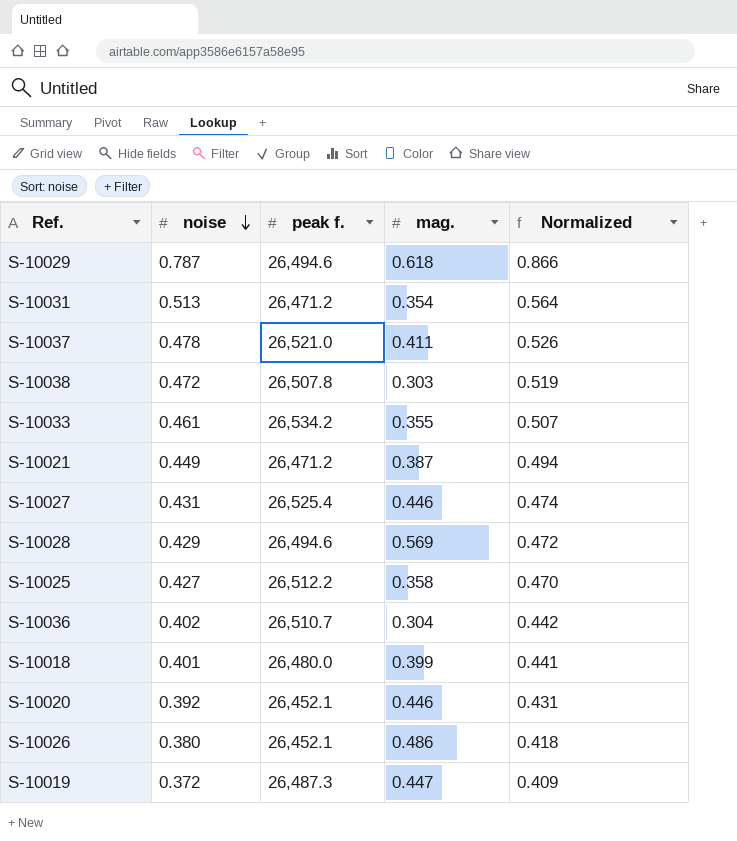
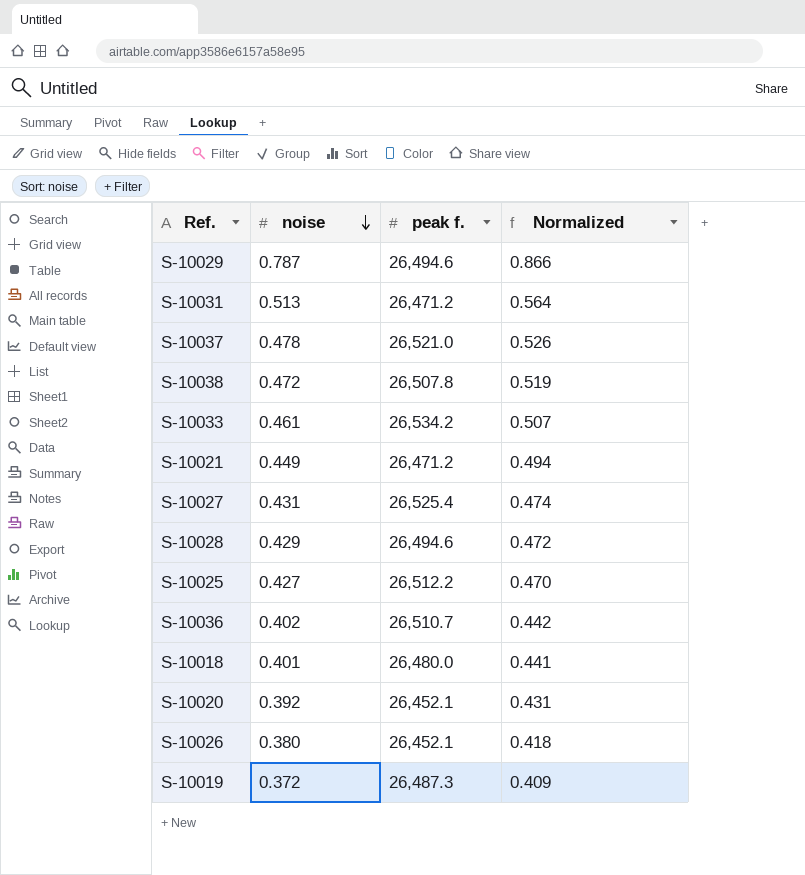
column mag. | position: 4 -> none

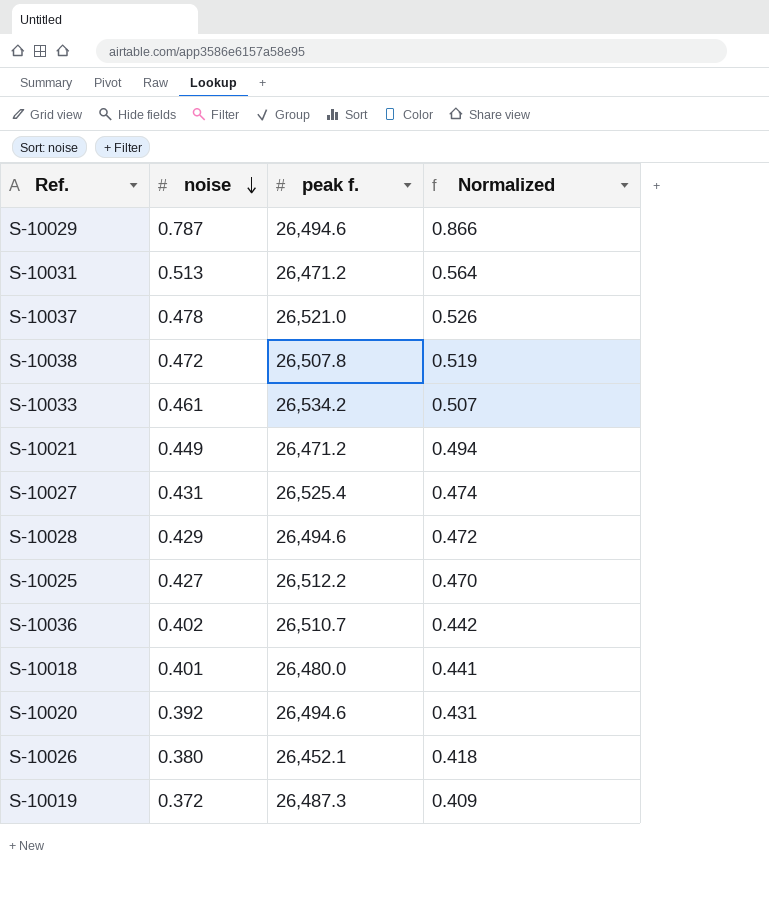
S-10020 | peak f.: 26,452.1 -> 26,494.6

